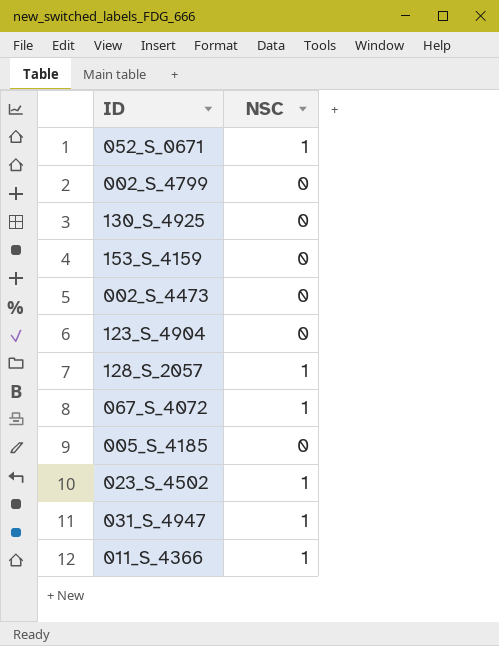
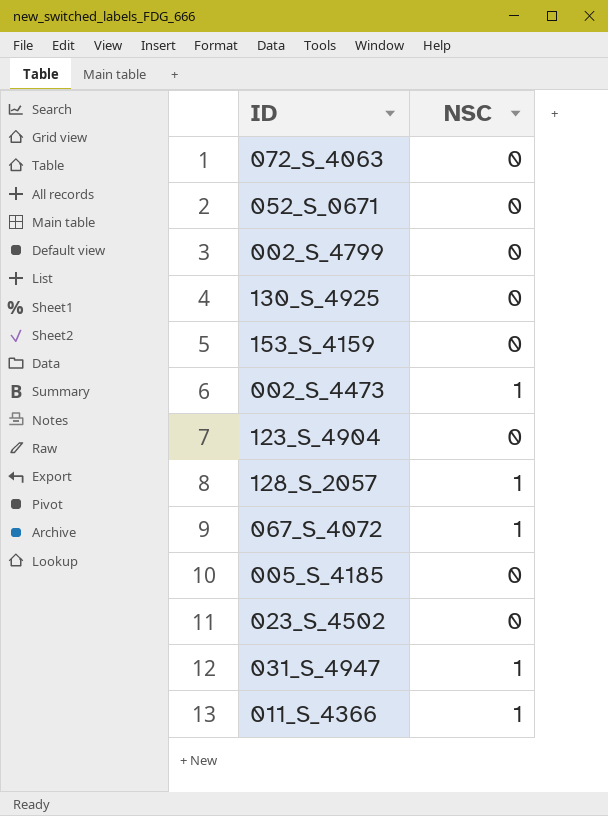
row 072_S_4063: none -> 0
052_S_0671 | NSC: 1 -> 0
002_S_4473 | NSC: 0 -> 1
023_S_4502 | NSC: 1 -> 0

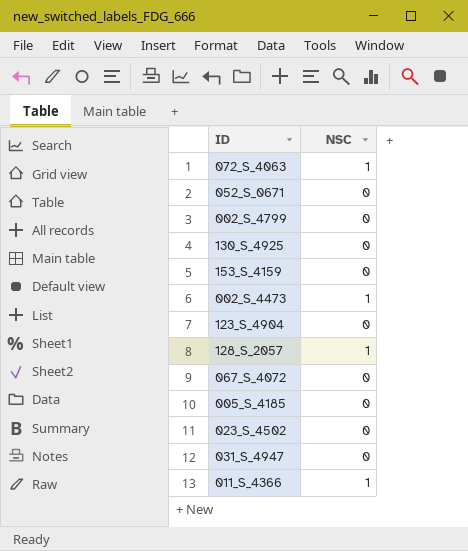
072_S_4063 | NSC: 0 -> 1
067_S_4072 | NSC: 1 -> 0
031_S_4947 | NSC: 1 -> 0

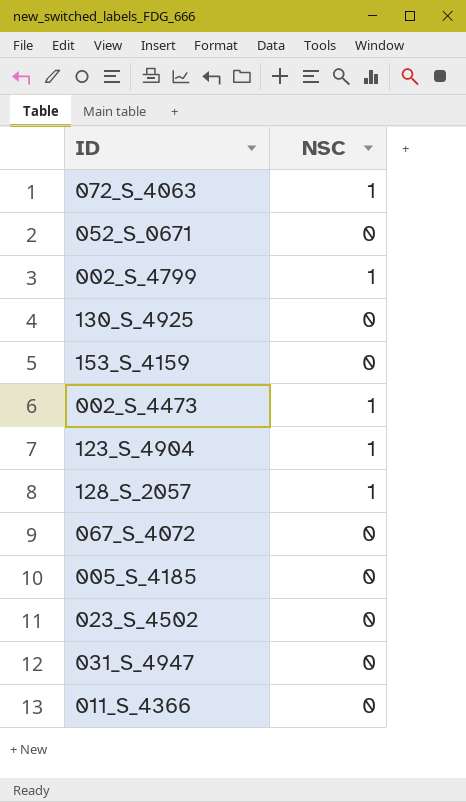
002_S_4799 | NSC: 0 -> 1
123_S_4904 | NSC: 0 -> 1
011_S_4366 | NSC: 1 -> 0

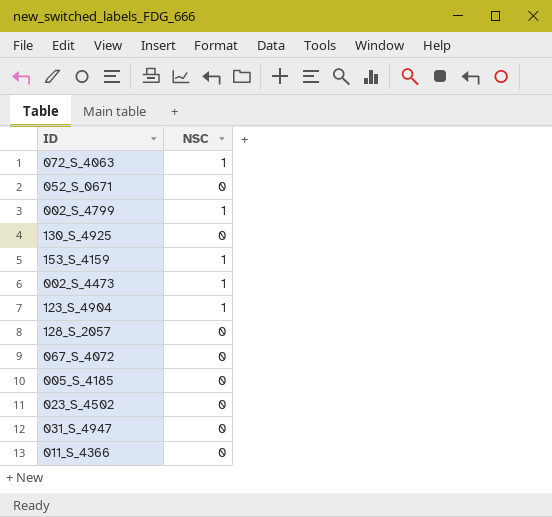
153_S_4159 | NSC: 0 -> 1
128_S_2057 | NSC: 1 -> 0

